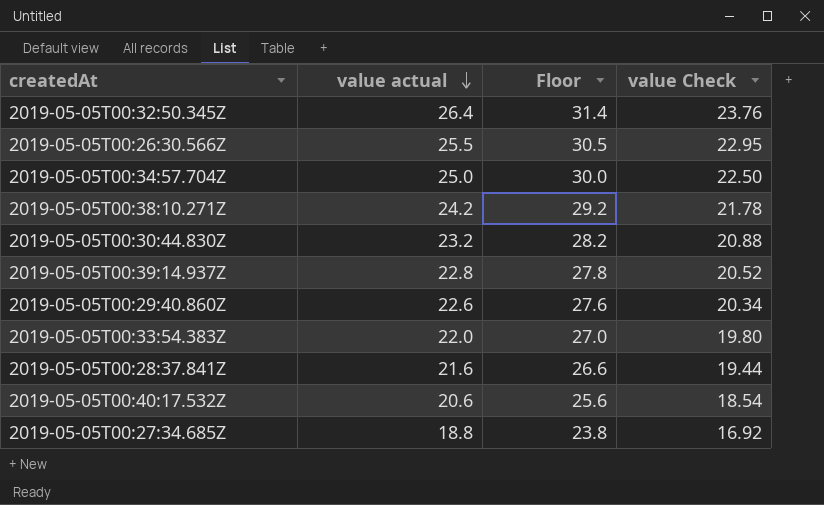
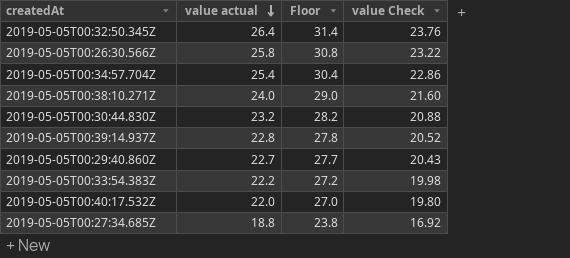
row 2019-05-05T00:28:37.841Z: 21.6 | 26.6 | 19.44 -> none
2019-05-05T00:26:30.566Z | value actual: 25.5 -> 25.8
2019-05-05T00:26:30.566Z | Floor: 30.5 -> 30.8
2019-05-05T00:26:30.566Z | value Check: 22.95 -> 23.22
2019-05-05T00:34:57.704Z | value actual: 25.0 -> 25.4
2019-05-05T00:34:57.704Z | Floor: 30.0 -> 30.4
2019-05-05T00:34:57.704Z | value Check: 22.50 -> 22.86
2019-05-05T00:38:10.271Z | value actual: 24.2 -> 24.0
2019-05-05T00:38:10.271Z | Floor: 29.2 -> 29.0
2019-05-05T00:38:10.271Z | value Check: 21.78 -> 21.60
2019-05-05T00:29:40.860Z | value actual: 22.6 -> 22.7
2019-05-05T00:29:40.860Z | Floor: 27.6 -> 27.7
2019-05-05T00:29:40.860Z | value Check: 20.34 -> 20.43
2019-05-05T00:33:54.383Z | value actual: 22.0 -> 22.2
2019-05-05T00:33:54.383Z | Floor: 27.0 -> 27.2
2019-05-05T00:33:54.383Z | value Check: 19.80 -> 19.98
2019-05-05T00:40:17.532Z | value actual: 20.6 -> 22.0
2019-05-05T00:40:17.532Z | Floor: 25.6 -> 27.0
2019-05-05T00:40:17.532Z | value Check: 18.54 -> 19.80

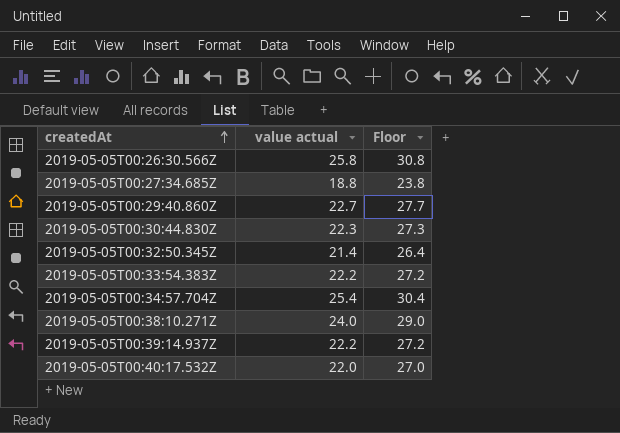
row order: value actual descending -> createdAt ascending
column value Check | formula: [value actual] * 0.9 -> none
2019-05-05T00:30:44.830Z | value actual: 23.2 -> 22.3
2019-05-05T00:30:44.830Z | Floor: 28.2 -> 27.3
2019-05-05T00:32:50.345Z | value actual: 26.4 -> 21.4
2019-05-05T00:32:50.345Z | Floor: 31.4 -> 26.4
2019-05-05T00:39:14.937Z | value actual: 22.8 -> 22.2
2019-05-05T00:39:14.937Z | Floor: 27.8 -> 27.2

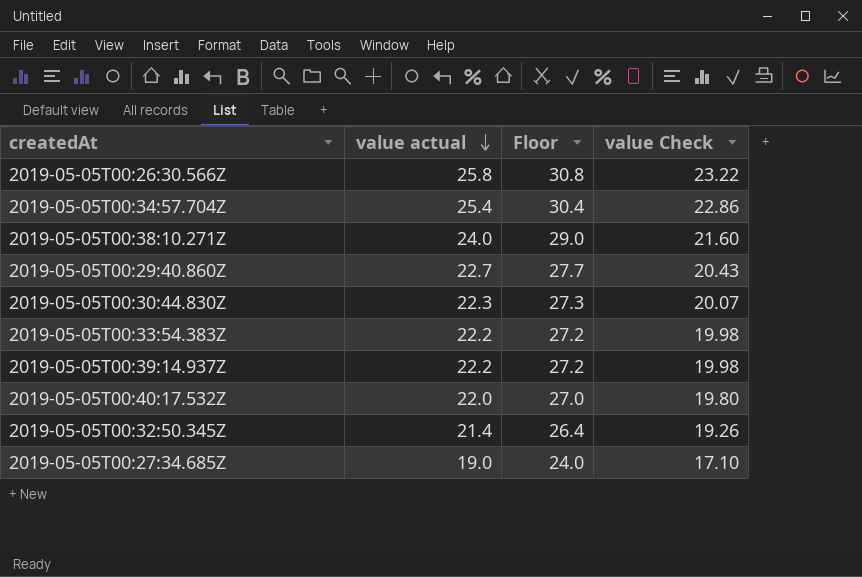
row order: createdAt ascending -> value actual descending
column value Check | formula: none -> [value actual] * 0.9
2019-05-05T00:27:34.685Z | value actual: 18.8 -> 19.0
2019-05-05T00:27:34.685Z | Floor: 23.8 -> 24.0

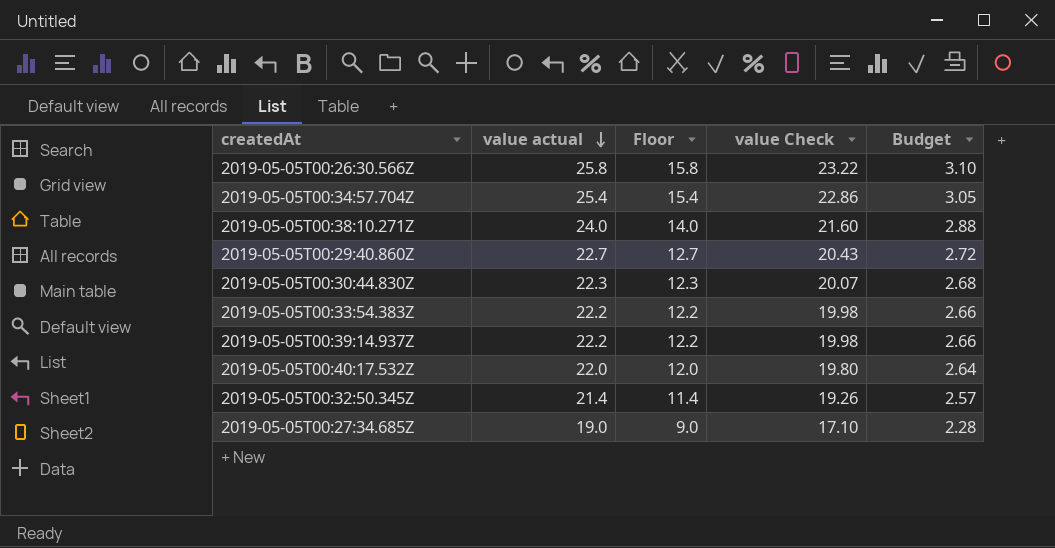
column Floor | formula: [value actual] + 5 -> [value actual] - 10
column Budget | formula: none -> [value actual] * 0.12

